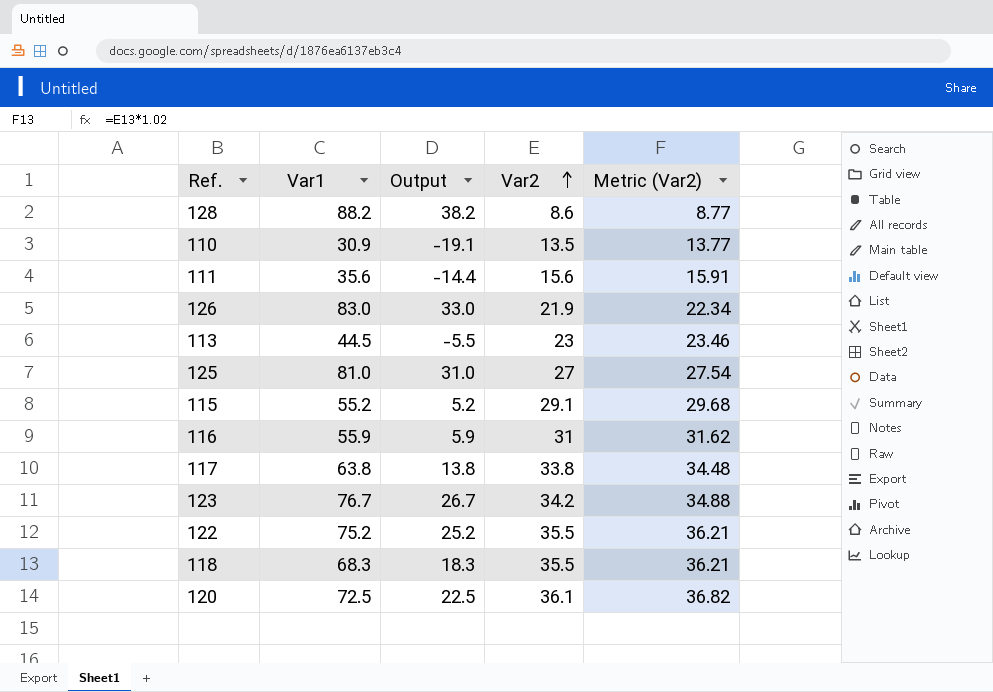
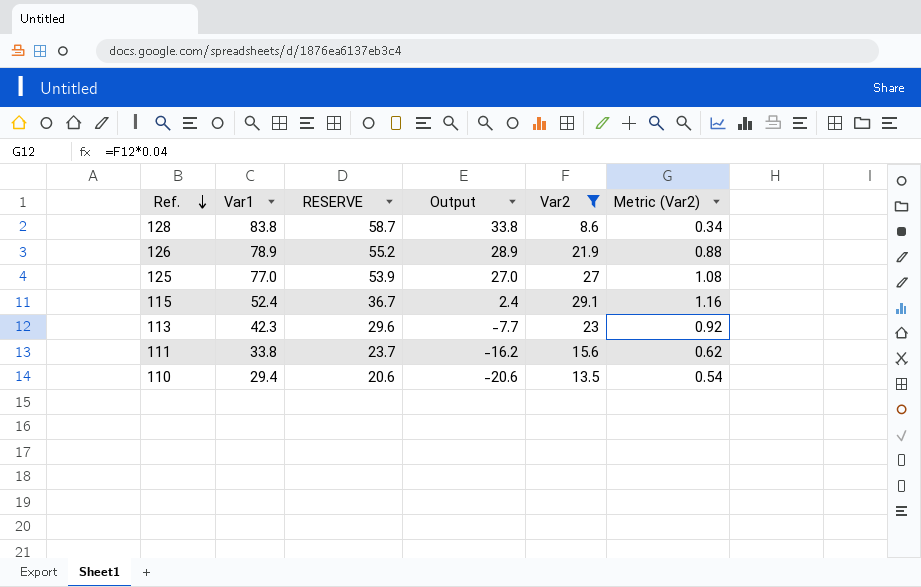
filter: none -> Var2 <= 29.1
row order: Var2 ascending -> Ref. descending
column RESERVE | formula: none -> [Var1] * 0.7
column Metric (Var2) | formula: [Var2] * 1.02 -> [Var2] * 0.04
128 | Var1: 88.2 -> 83.8
128 | Output: 38.2 -> 33.8
126 | Var1: 83.0 -> 78.9
126 | Output: 33.0 -> 28.9
125 | Var1: 81.0 -> 77.0
125 | Output: 31.0 -> 27.0
115 | Var1: 55.2 -> 52.4
115 | Output: 5.2 -> 2.4
113 | Var1: 44.5 -> 42.3
113 | Output: -5.5 -> -7.7
111 | Var1: 35.6 -> 33.8
111 | Output: -14.4 -> -16.2
110 | Var1: 30.9 -> 29.4
110 | Output: -19.1 -> -20.6

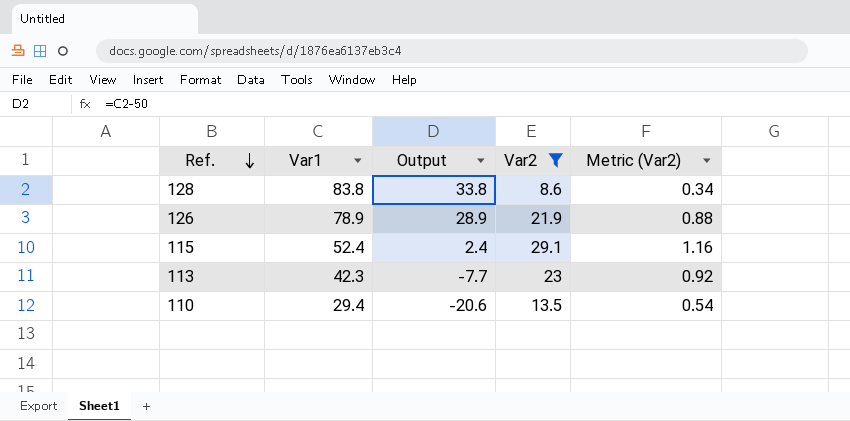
column RESERVE | formula: [Var1] * 0.7 -> none
row 125: 77.0 | 53.9 | 27.0 | 27 | 1.08 -> none
row 111: 33.8 | 23.7 | -16.2 | 15.6 | 0.62 -> none

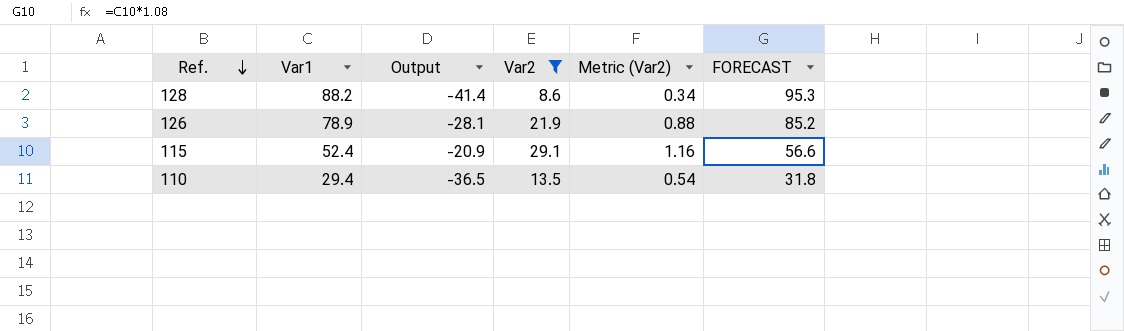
column Output | formula: [Var1] - 50 -> [Var2] - 50
column FORECAST | formula: none -> [Var1] * 1.08
row 113: 42.3 | -7.7 | 23 | 0.92 -> none
128 | Var1: 83.8 -> 88.2

